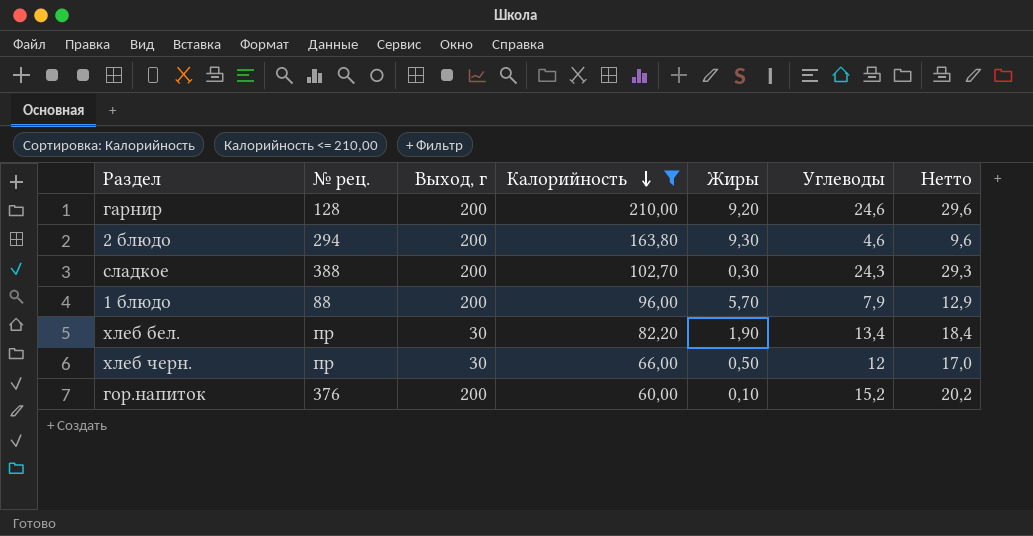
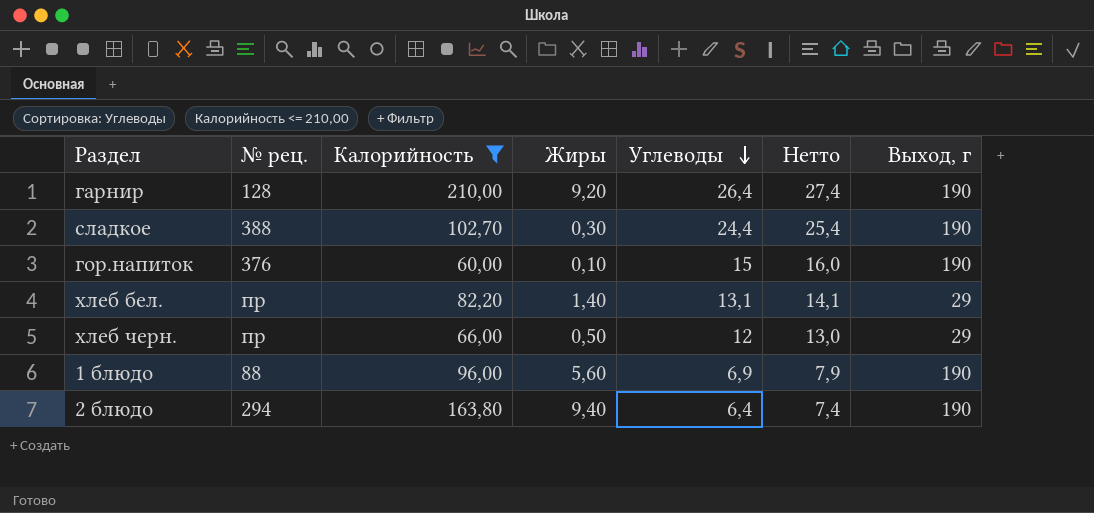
row order: Калорийность descending -> Углеводы descending
column Нетто | formula: [Углеводы] + 5 -> [Углеводы] + 1
column Выход, г | position: 3 -> 7
гарнир | Углеводы: 24,6 -> 26,4
гарнир | Выход, г: 200 -> 190
сладкое | Углеводы: 24,3 -> 24,4
сладкое | Выход, г: 200 -> 190
гор.напиток | Углеводы: 15,2 -> 15
гор.напиток | Выход, г: 200 -> 190
хлеб бел. | Жиры: 1,90 -> 1,40
хлеб бел. | Углеводы: 13,4 -> 13,1
хлеб бел. | Выход, г: 30 -> 29
хлеб черн. | Выход, г: 30 -> 29
1 блюдо | Жиры: 5,70 -> 5,60
1 блюдо | Углеводы: 7,9 -> 6,9
1 блюдо | Выход, г: 200 -> 190
2 блюдо | Жиры: 9,30 -> 9,40
2 блюдо | Углеводы: 4,6 -> 6,4
2 блюдо | Выход, г: 200 -> 190

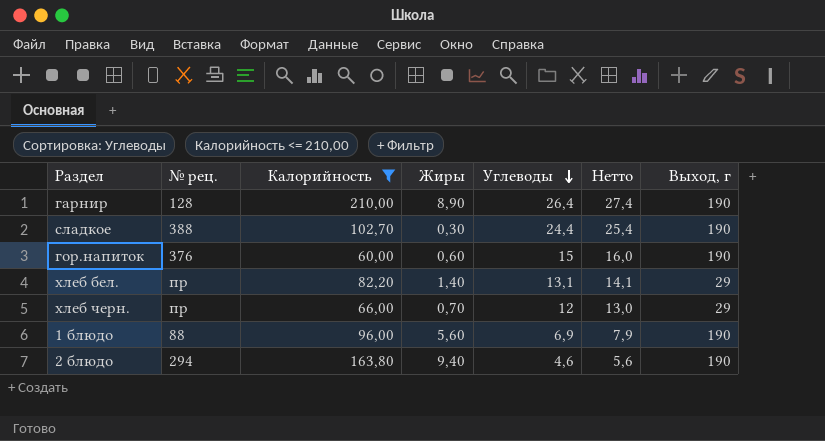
гарнир | Жиры: 9,20 -> 8,90
гор.напиток | Жиры: 0,10 -> 0,60
хлеб черн. | Жиры: 0,50 -> 0,70
2 блюдо | Углеводы: 6,4 -> 4,6
2 блюдо | Нетто: 7,4 -> 5,6

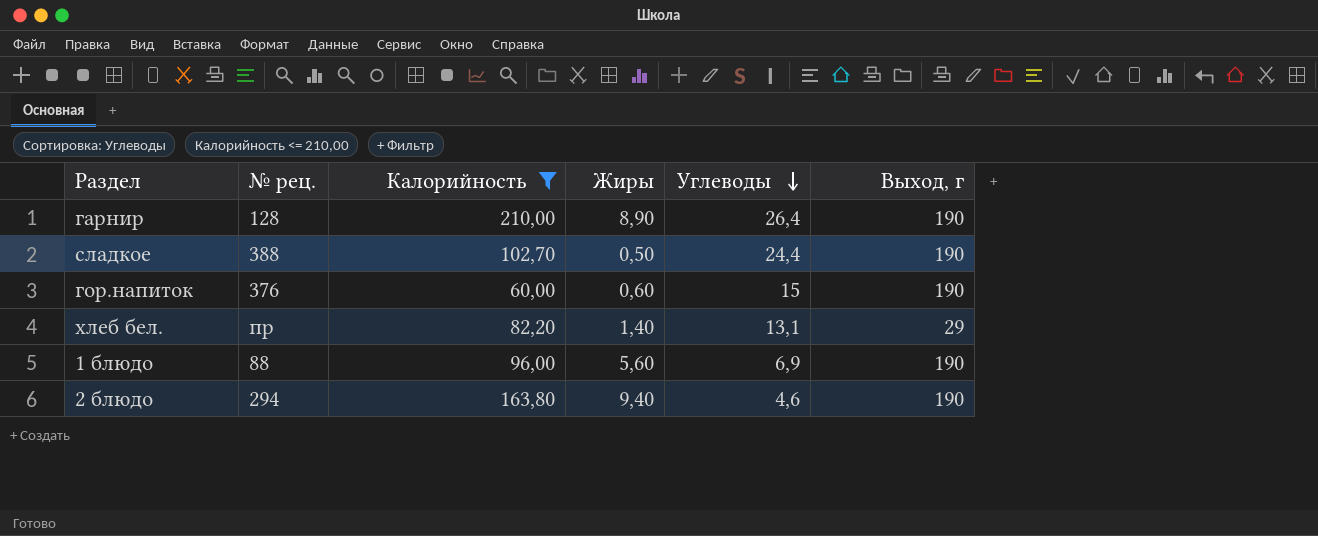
column Нетто | formula: [Углеводы] + 1 -> none
row хлеб черн.: пр | 66,00 | 0,70 | 12 | 13,0 | 29 -> none
сладкое | Жиры: 0,30 -> 0,50

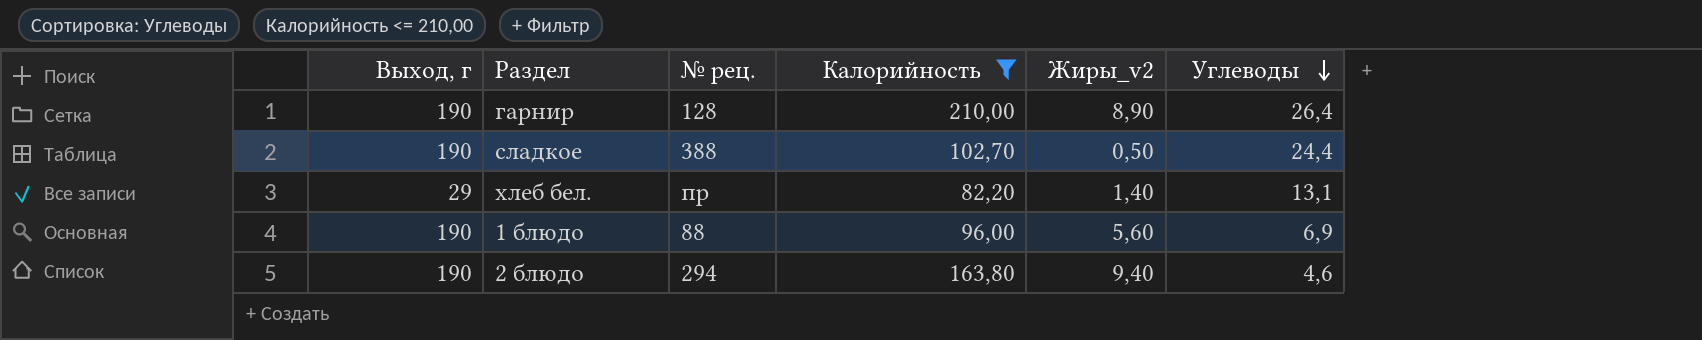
column Выход, г | position: 6 -> 1
column name: Жиры -> Жиры_v2
row гор.напиток: 376 | 60,00 | 0,60 | 15 | 190 -> none

